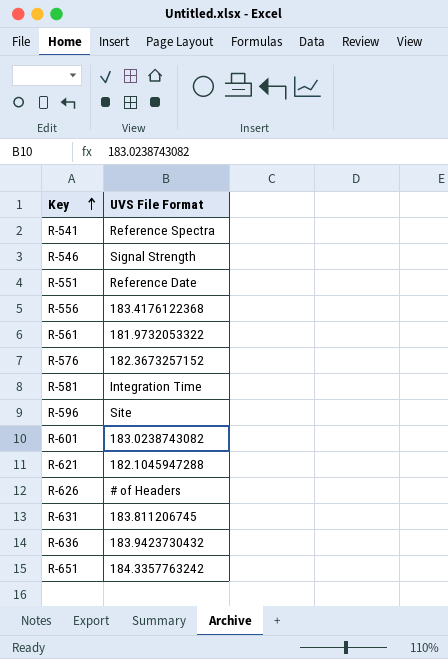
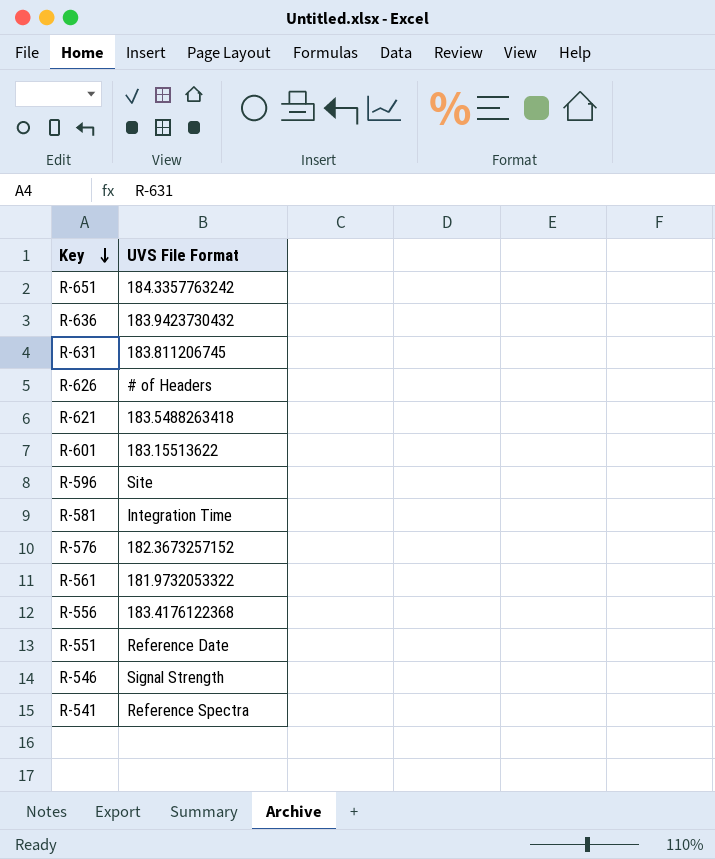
row order: Key ascending -> Key descending
R-621 | UVS File Format: 182.1045947288 -> 183.5488263418
R-601 | UVS File Format: 183.0238743082 -> 183.15513622

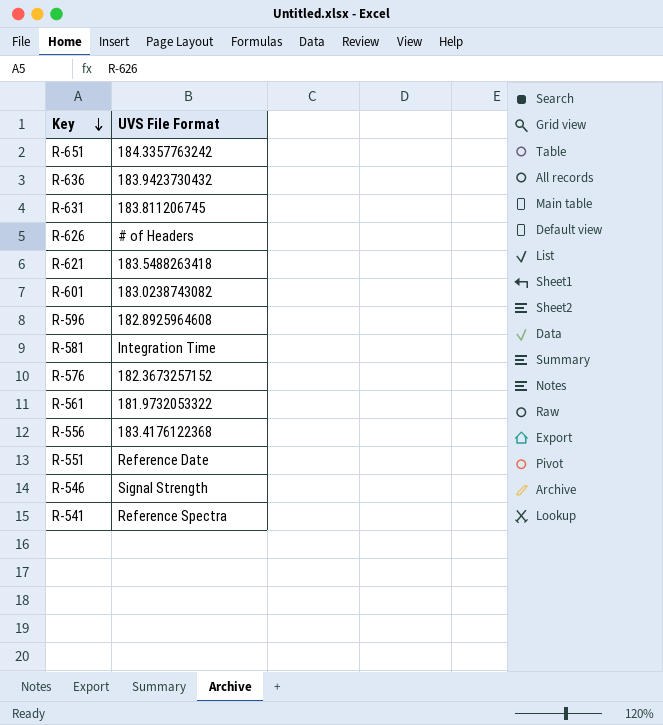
R-601 | UVS File Format: 183.15513622 -> 183.0238743082
R-596 | UVS File Format: Site -> 182.8925964608

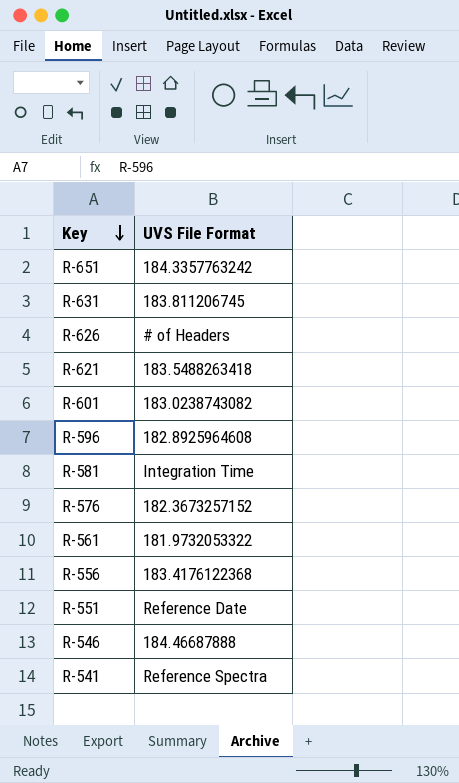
row R-636: 183.9423730432 -> none
R-546 | UVS File Format: Signal Strength -> 184.46687888

